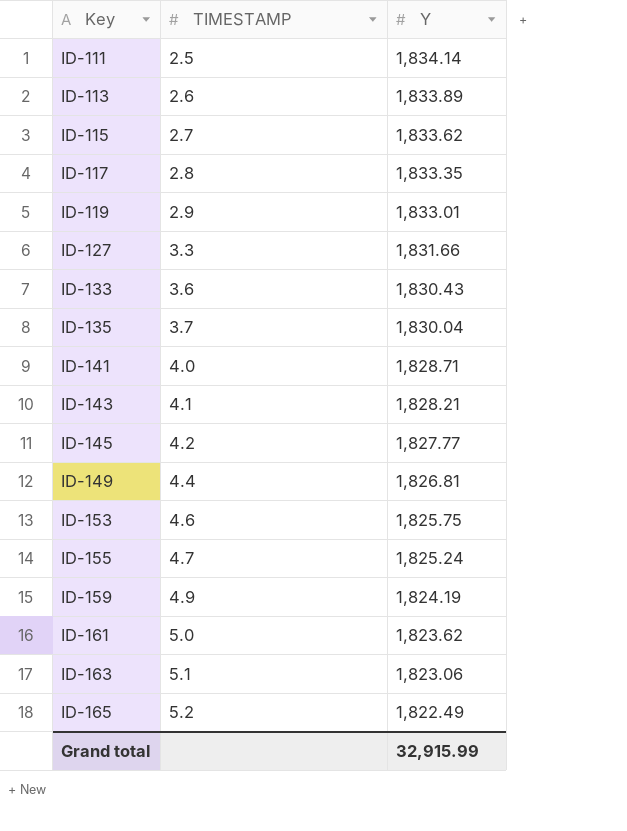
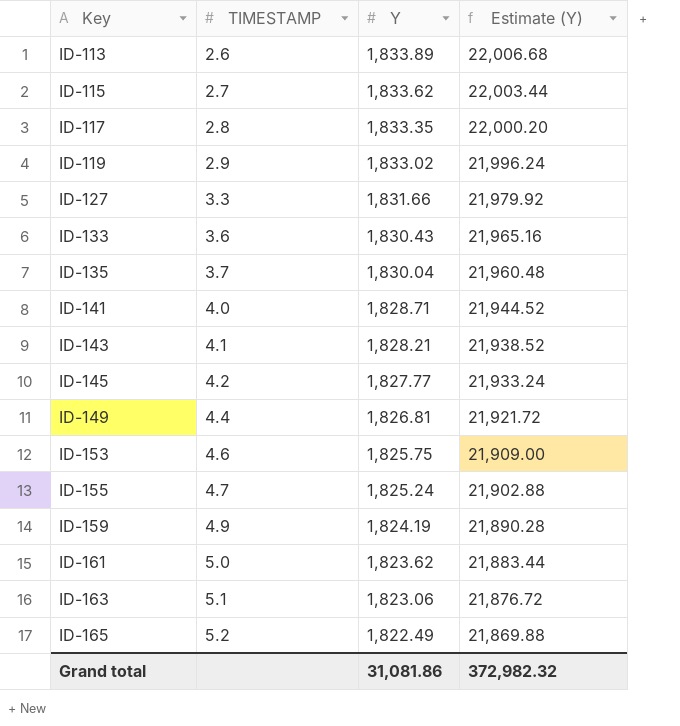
column Estimate (Y) | formula: none -> [Y] * 12
row ID-111: 2.5 | 1,834.14 -> none
ID-119 | Y: 1,833.01 -> 1,833.02
Grand total | Y: 32,915.99 -> 31,081.86

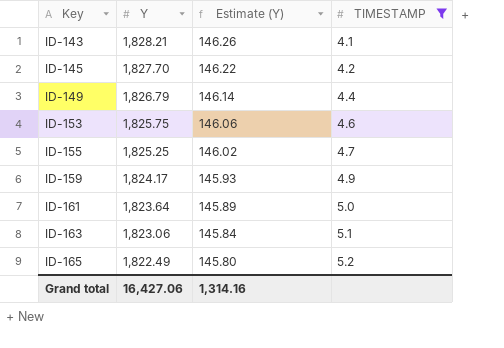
filter: none -> TIMESTAMP >= 4.1
column Estimate (Y) | formula: [Y] * 12 -> [Y] * 0.08
column TIMESTAMP | position: 2 -> 4
ID-145 | Y: 1,827.77 -> 1,827.70
ID-149 | Y: 1,826.81 -> 1,826.79
ID-155 | Y: 1,825.24 -> 1,825.25
ID-159 | Y: 1,824.19 -> 1,824.17
ID-161 | Y: 1,823.62 -> 1,823.64
Grand total | Y: 31,081.86 -> 16,427.06
Grand total | Estimate (Y): 372,982.32 -> 1,314.16

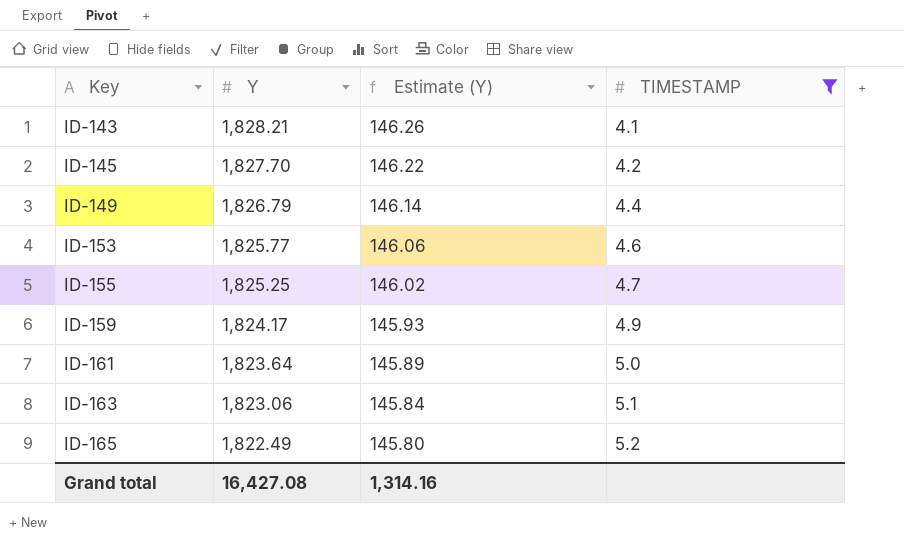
ID-153 | Y: 1,825.75 -> 1,825.77
Grand total | Y: 16,427.06 -> 16,427.08

